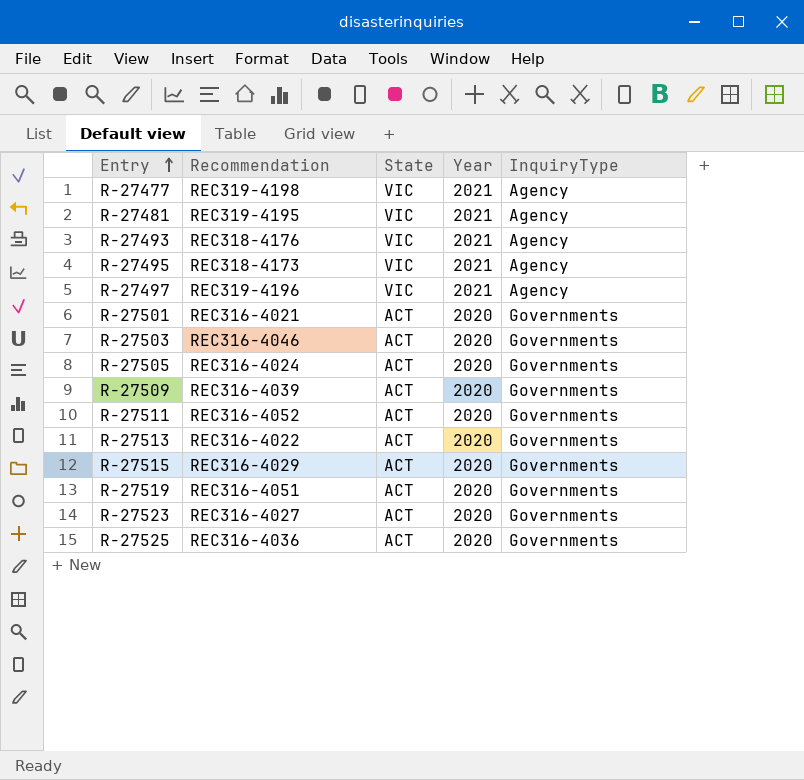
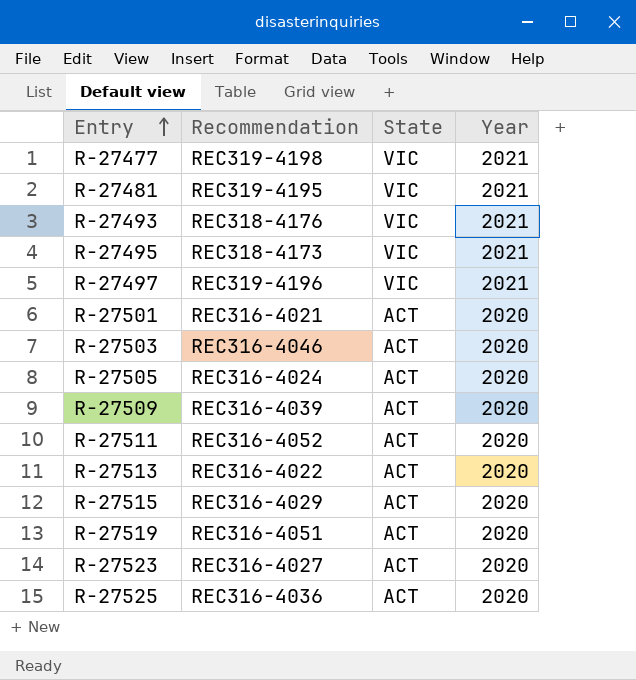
column InquiryType | position: 5 -> none

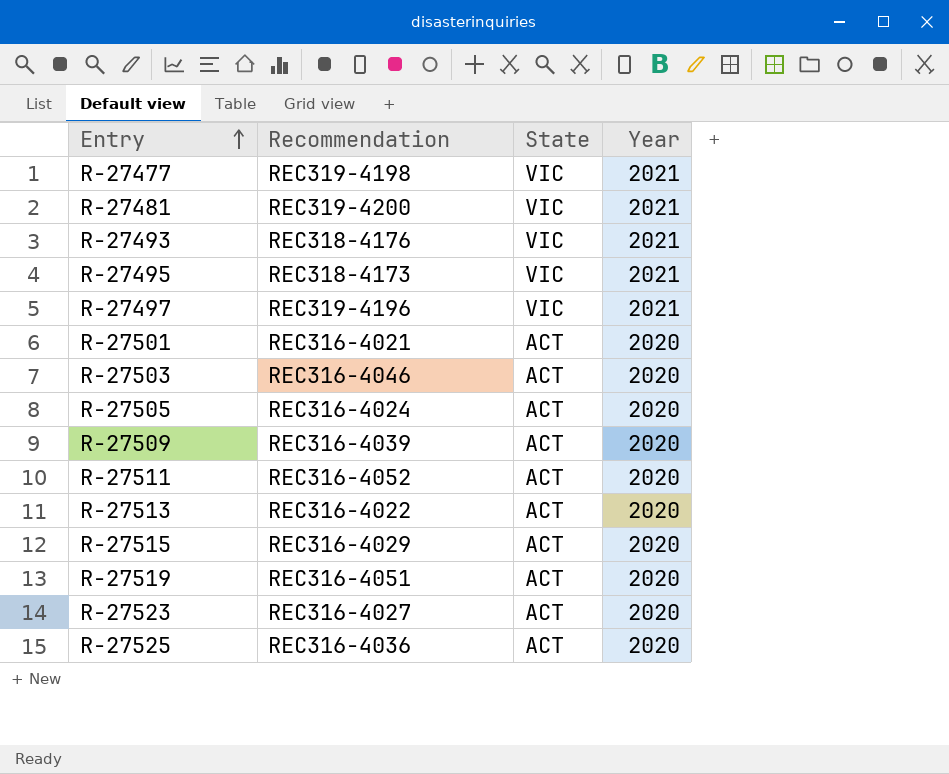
R-27481 | Recommendation: REC319-4195 -> REC319-4200

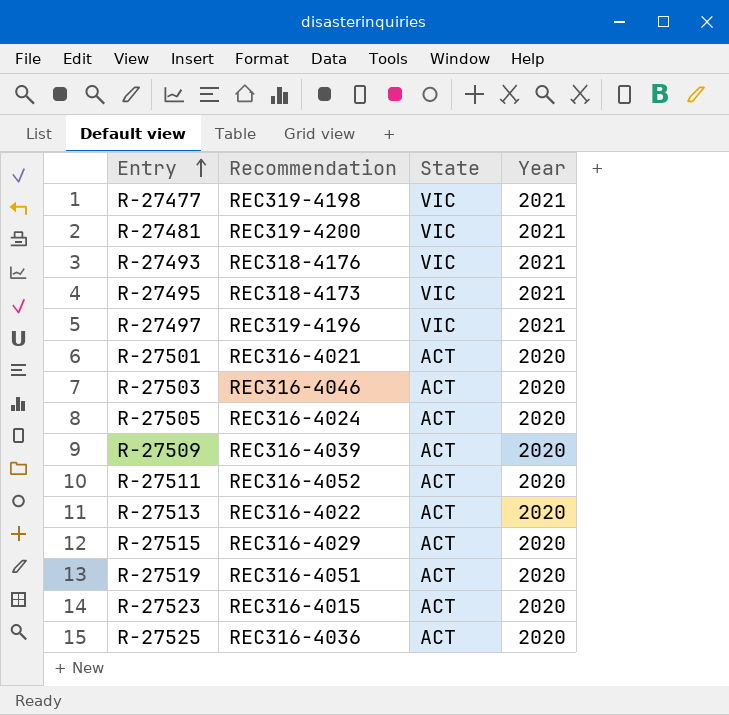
R-27523 | Recommendation: REC316-4027 -> REC316-4015

